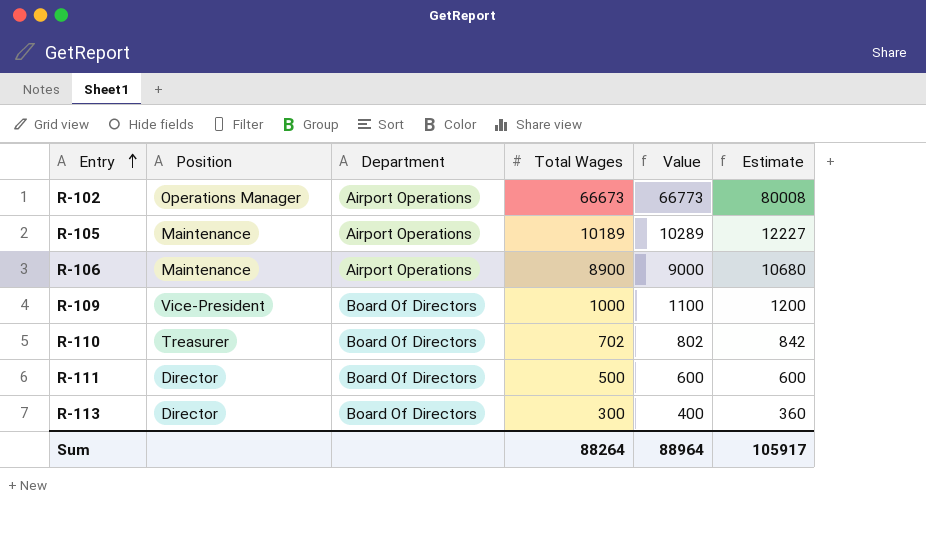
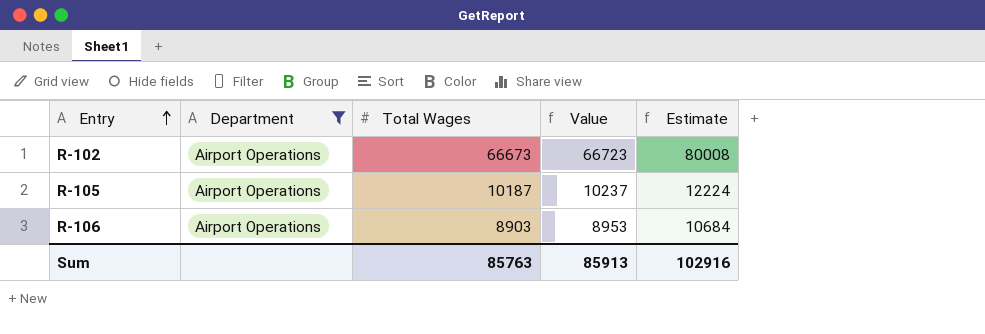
filter: none -> Department = Airport Operations
column Position | position: 2 -> none
column Value | formula: [Total Wages] + 100 -> [Total Wages] + 50
R-105 | Total Wages: 10189 -> 10187
R-105 | Estimate: 12227 -> 12224
R-106 | Total Wages: 8900 -> 8903
R-106 | Estimate: 10680 -> 10684
Sum | Total Wages: 88264 -> 85763
Sum | Value: 88964 -> 85913
Sum | Estimate: 105917 -> 102916

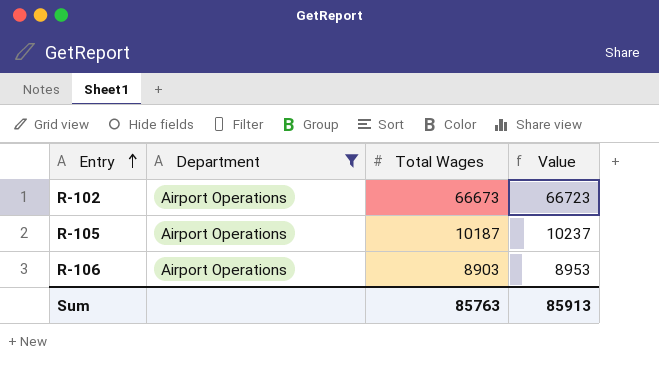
column Estimate | formula: [Total Wages] * 1.2 -> none

